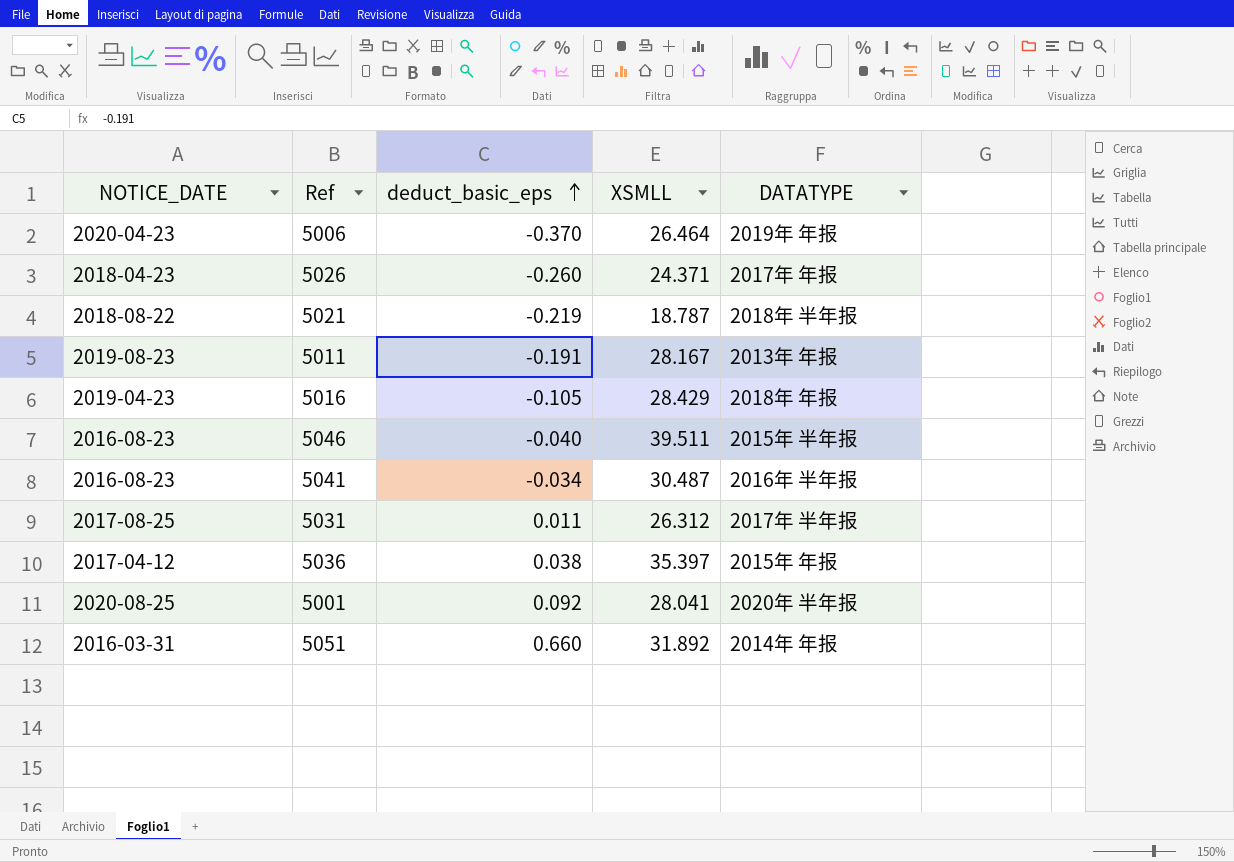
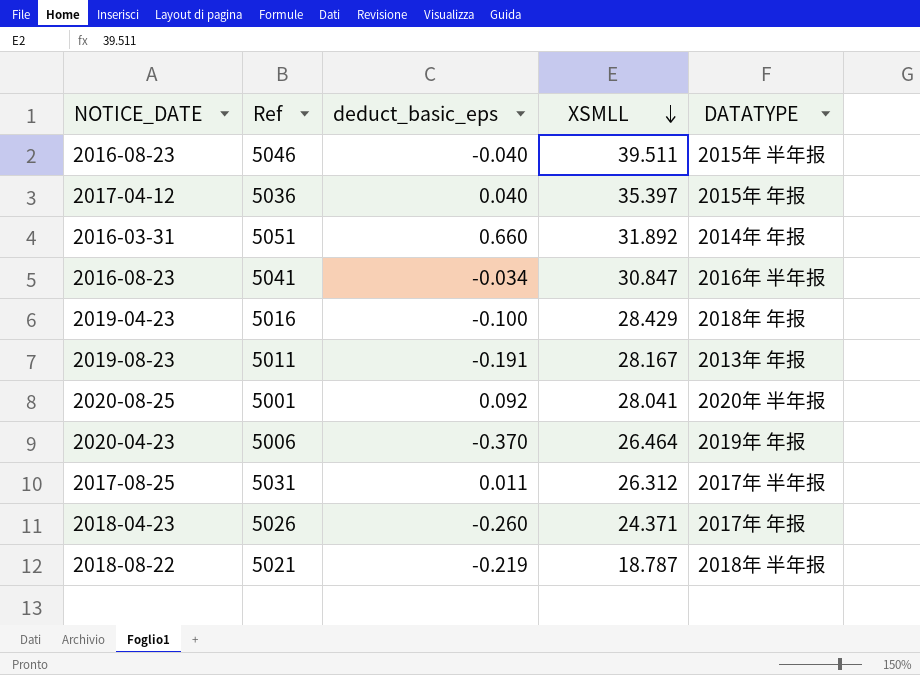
row order: deduct_basic_eps ascending -> XSMLL descending
5036 | deduct_basic_eps: 0.038 -> 0.040
5041 | XSMLL: 30.487 -> 30.847
5016 | deduct_basic_eps: -0.105 -> -0.100

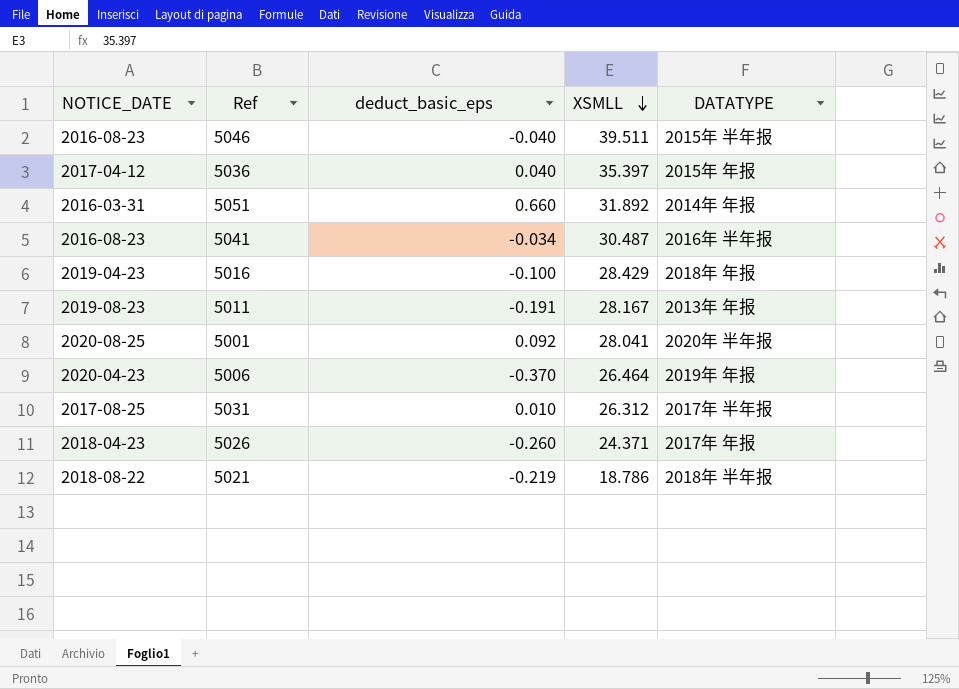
5041 | XSMLL: 30.847 -> 30.487
5031 | deduct_basic_eps: 0.011 -> 0.010
5021 | XSMLL: 18.787 -> 18.786

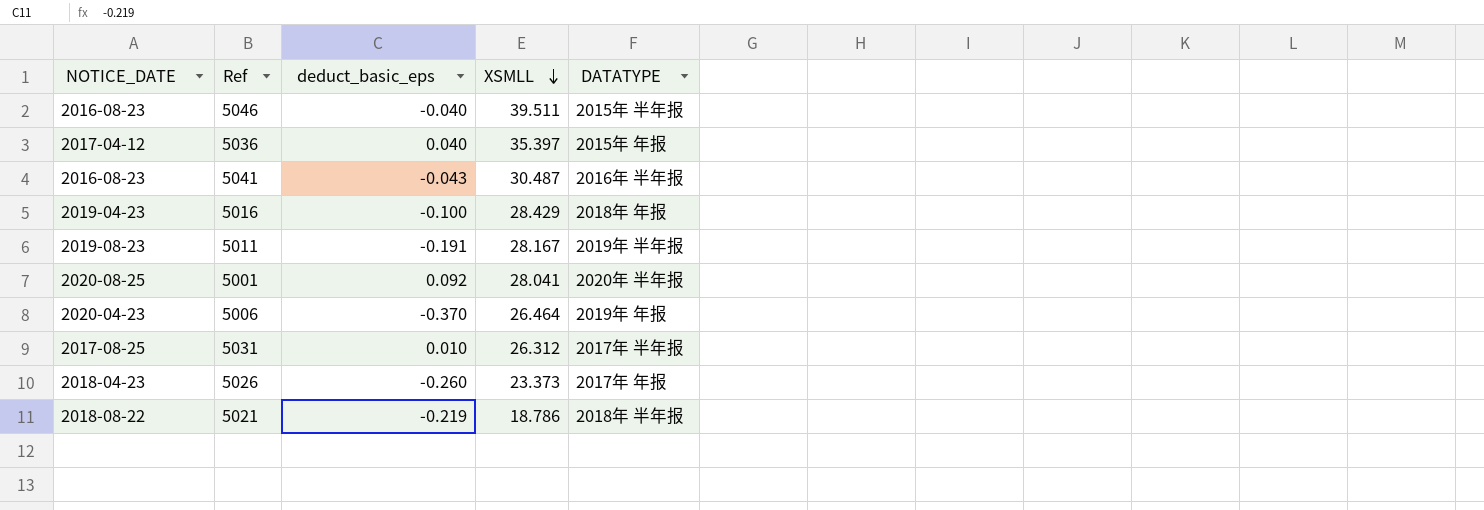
row 5051: 2016-03-31 | 0.660 | 31.892 | 2014年 年报 -> none
5041 | deduct_basic_eps: -0.034 -> -0.043
5011 | DATATYPE: 2013年 年报 -> 2019年 半年报
5026 | XSMLL: 24.371 -> 23.373

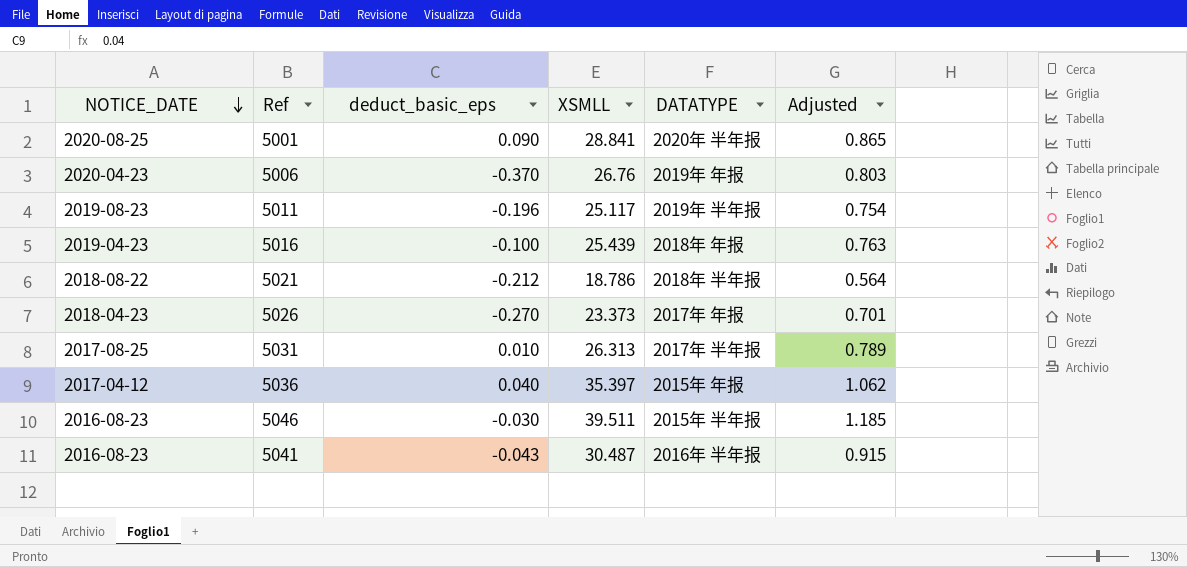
row order: XSMLL descending -> NOTICE_DATE descending
column Adjusted | formula: none -> [XSMLL] * 0.03
5001 | deduct_basic_eps: 0.092 -> 0.090
5001 | XSMLL: 28.041 -> 28.841
5006 | XSMLL: 26.464 -> 26.76
5011 | deduct_basic_eps: -0.191 -> -0.196
5011 | XSMLL: 28.167 -> 25.117
5016 | XSMLL: 28.429 -> 25.439
5021 | deduct_basic_eps: -0.219 -> -0.212
5026 | deduct_basic_eps: -0.260 -> -0.270
5031 | XSMLL: 26.312 -> 26.313
5046 | deduct_basic_eps: -0.040 -> -0.030

